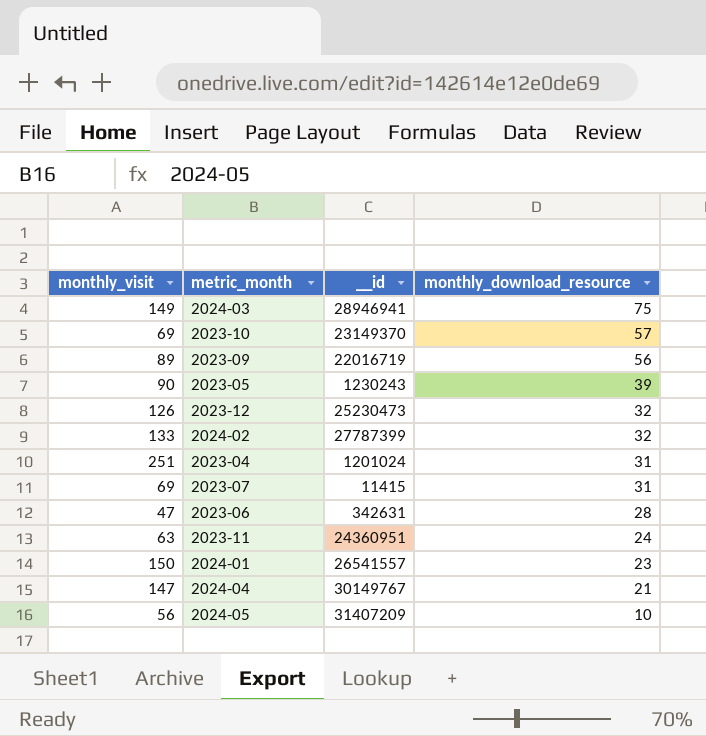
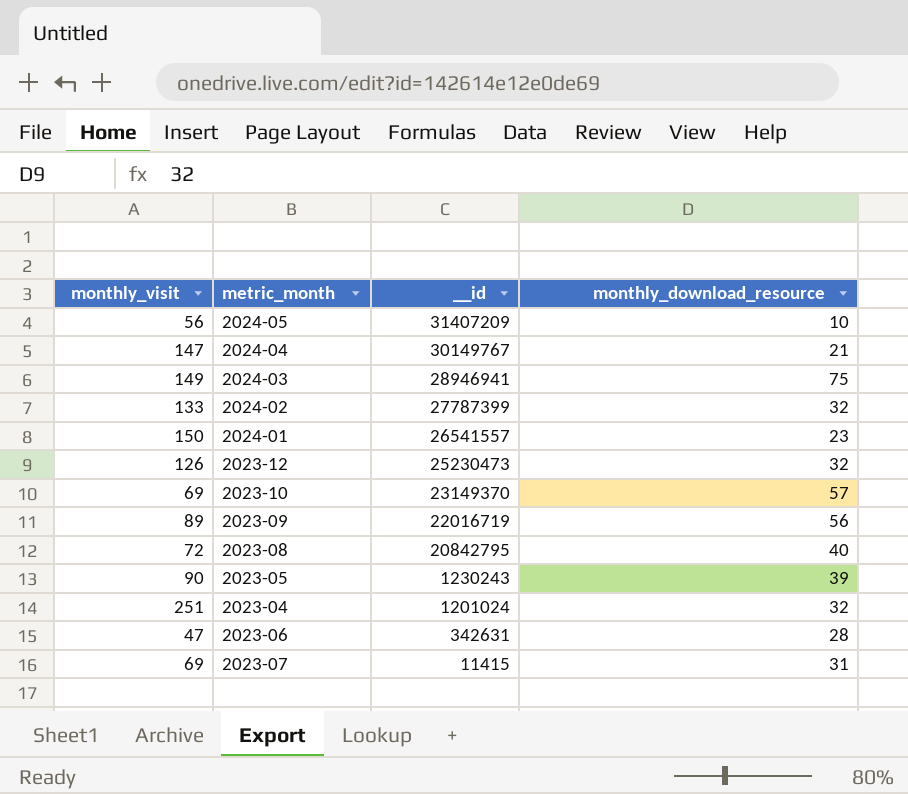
row order: monthly_download_resource descending -> __id descending
row 2023-11: 63 | 24360951 | 24 -> none
row 2023-08: none -> 72 | 20842795 | 40
2023-04 | monthly_download_resource: 31 -> 32

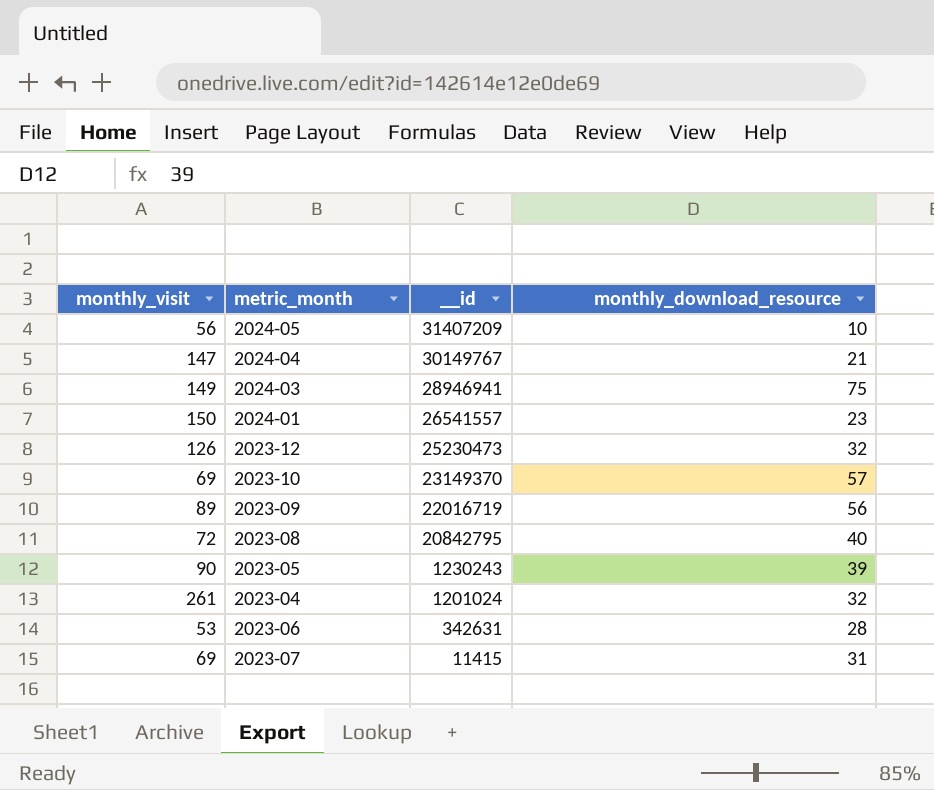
row 2024-02: 133 | 27787399 | 32 -> none
2023-04 | monthly_visit: 251 -> 261
2023-06 | monthly_visit: 47 -> 53

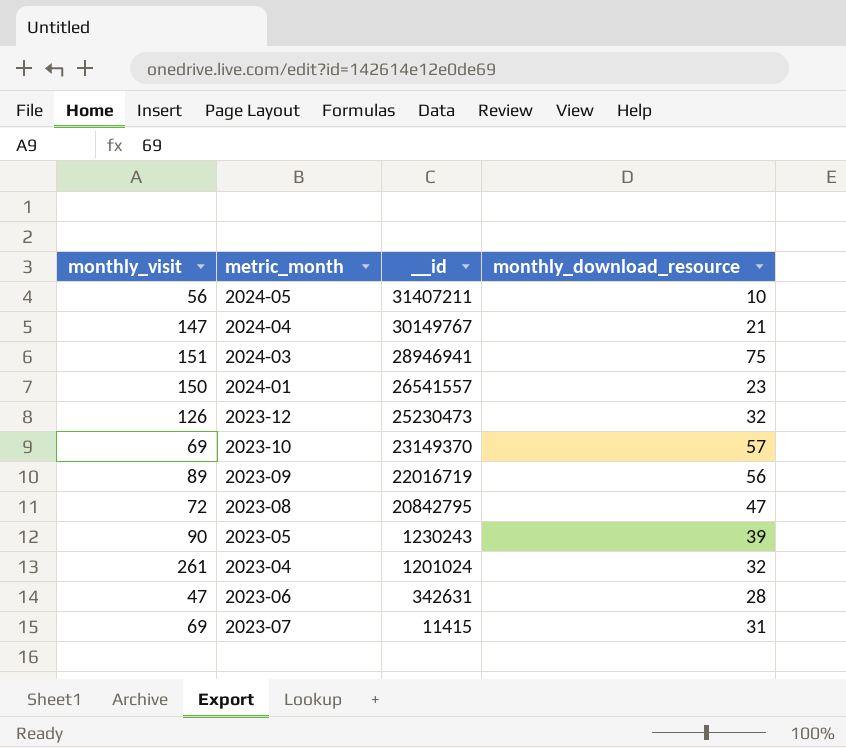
2024-05 | __id: 31407209 -> 31407211
2024-03 | monthly_visit: 149 -> 151
2023-08 | monthly_download_resource: 40 -> 47
2023-06 | monthly_visit: 53 -> 47

